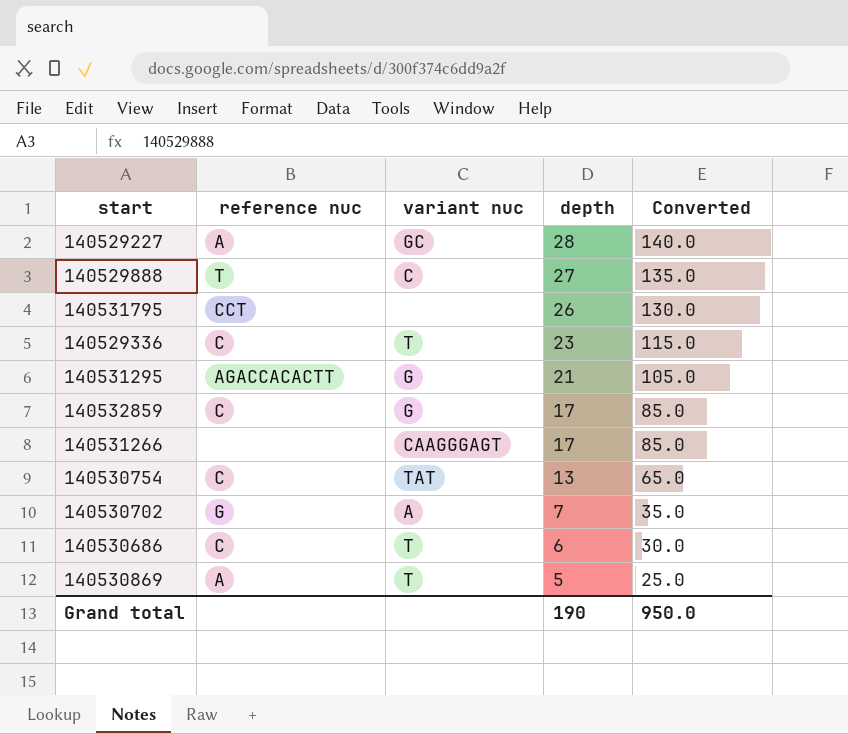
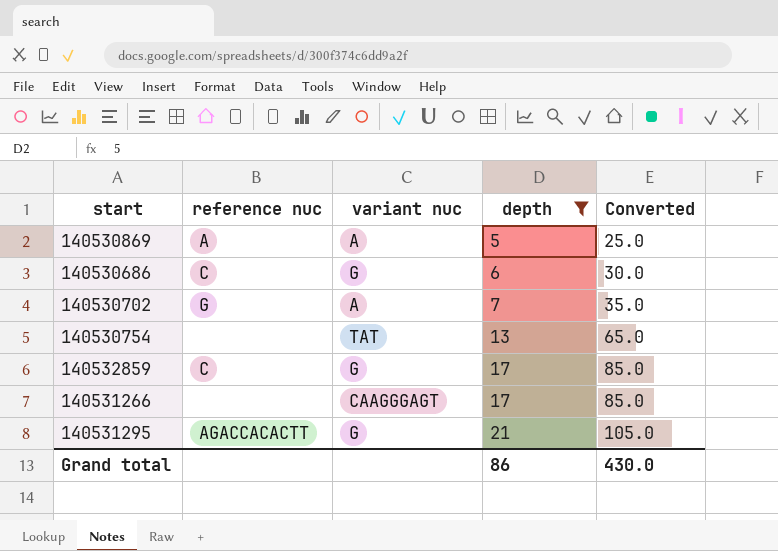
filter: none -> depth <= 21
row order: depth descending -> depth ascending
140530869 | variant nuc: T -> A
140530686 | variant nuc: T -> G
140530754 | reference nuc: C -> none
Grand total | depth: 190 -> 86
Grand total | Converted: 950.0 -> 430.0

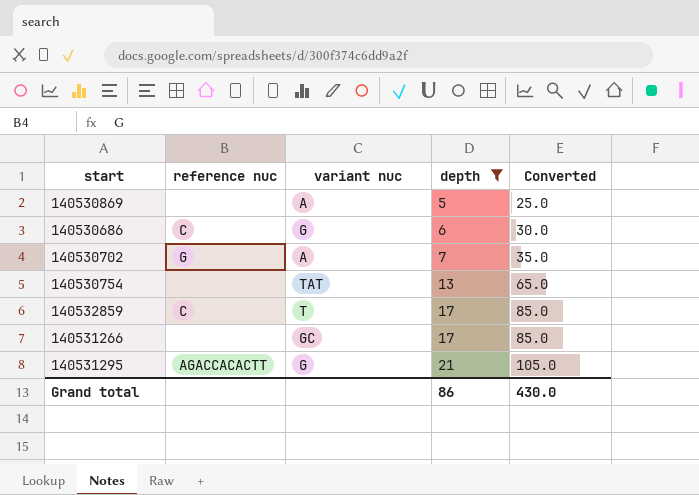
140530869 | reference nuc: A -> none
140532859 | variant nuc: G -> T
140531266 | variant nuc: CAAGGGAGT -> GC

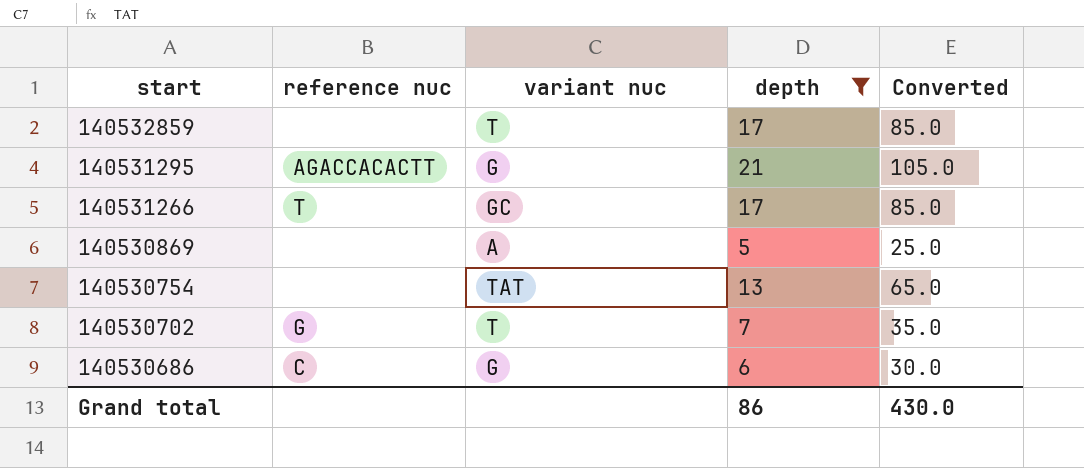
row order: depth ascending -> start descending
140532859 | reference nuc: C -> none
140531266 | reference nuc: none -> T
140530702 | variant nuc: A -> T

